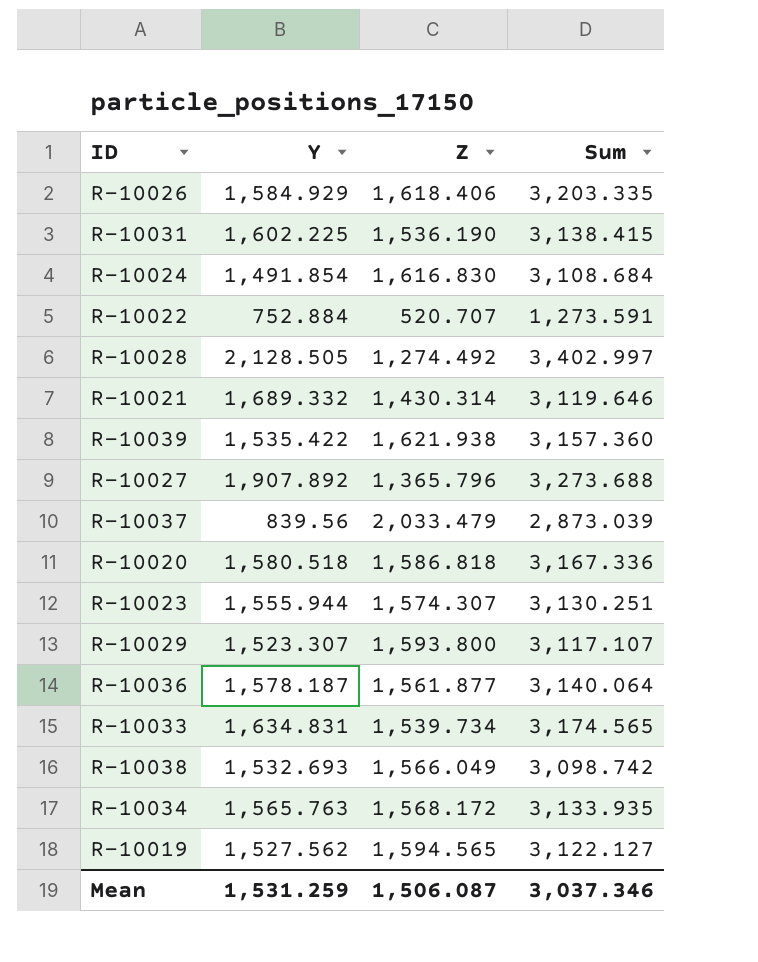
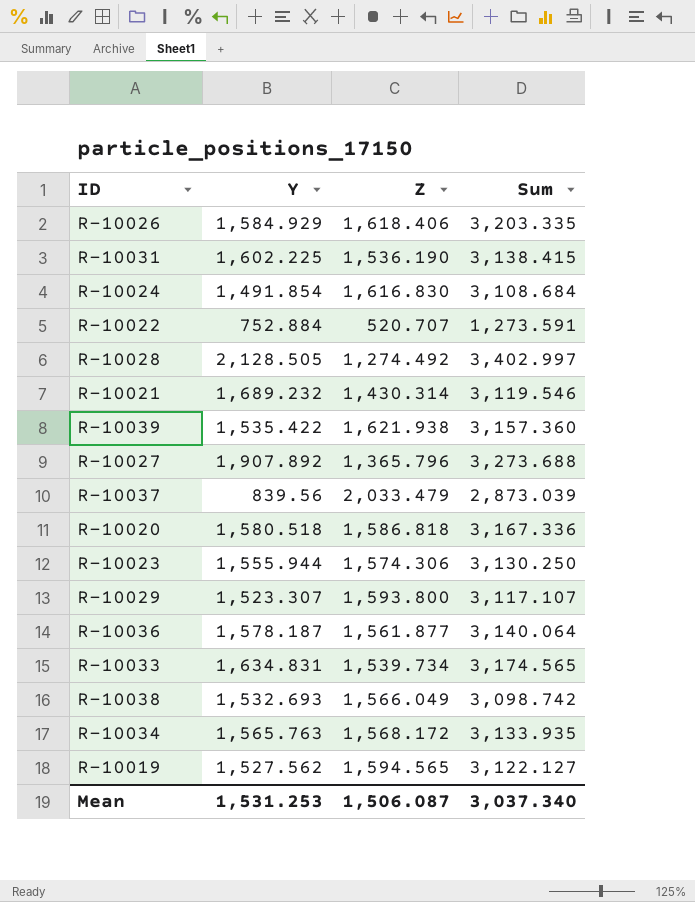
R-10021 | Y: 1,689.332 -> 1,689.232
R-10021 | Sum: 3,119.646 -> 3,119.546
R-10023 | Z: 1,574.307 -> 1,574.306
R-10023 | Sum: 3,130.251 -> 3,130.250
Mean | Y: 1,531.259 -> 1,531.253
Mean | Sum: 3,037.346 -> 3,037.340

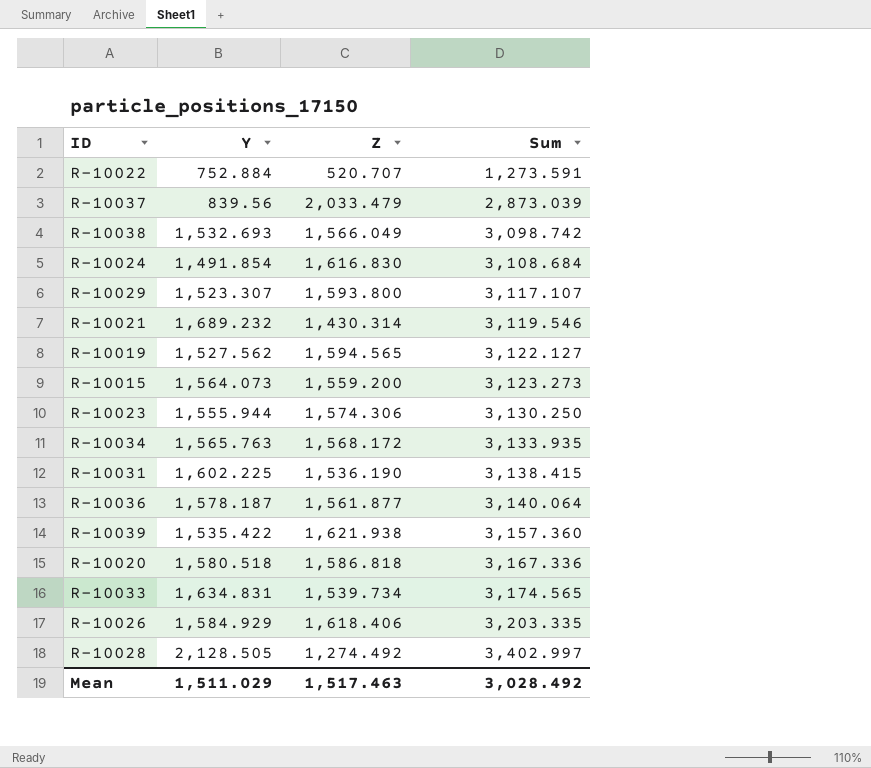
row order: none -> Sum ascending
row R-10027: 1,907.892 | 1,365.796 | 3,273.688 -> none
row R-10015: none -> 1,564.073 | 1,559.200 | 3,123.273
Mean | Y: 1,531.253 -> 1,511.029
Mean | Z: 1,506.087 -> 1,517.463
Mean | Sum: 3,037.340 -> 3,028.492

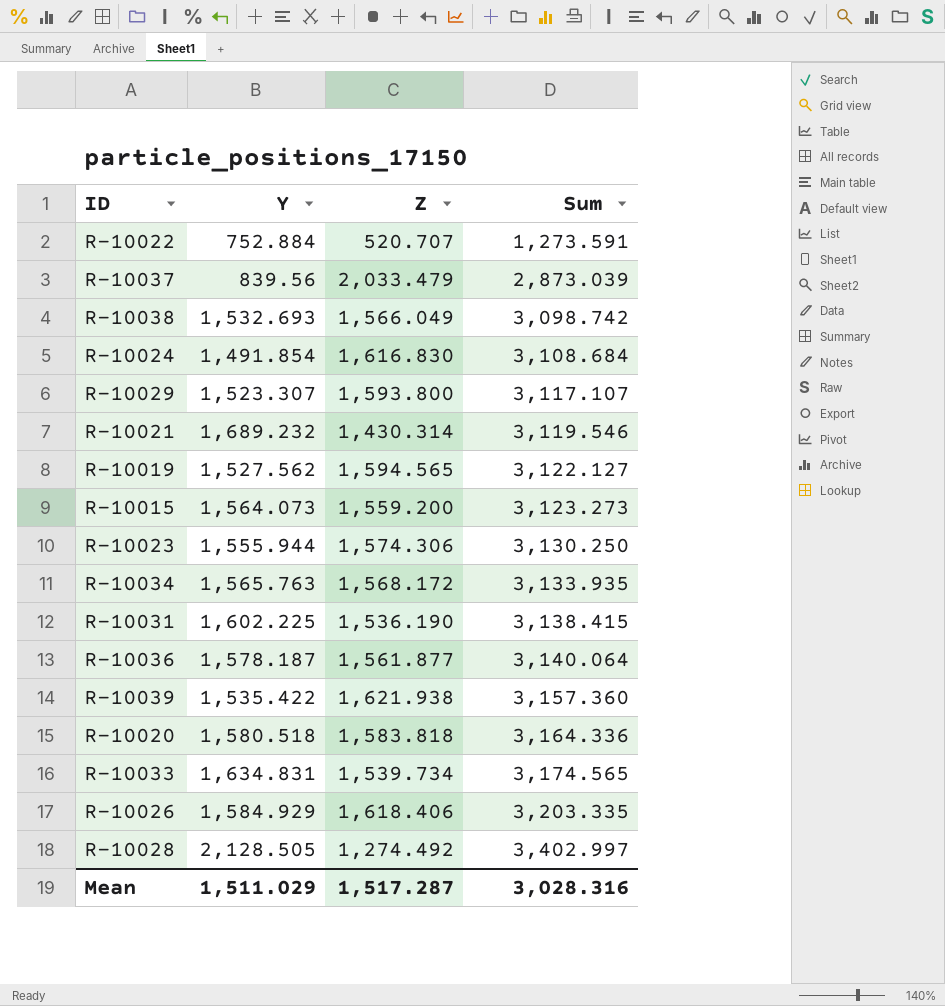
R-10020 | Z: 1,586.818 -> 1,583.818
R-10020 | Sum: 3,167.336 -> 3,164.336
Mean | Z: 1,517.463 -> 1,517.287
Mean | Sum: 3,028.492 -> 3,028.316

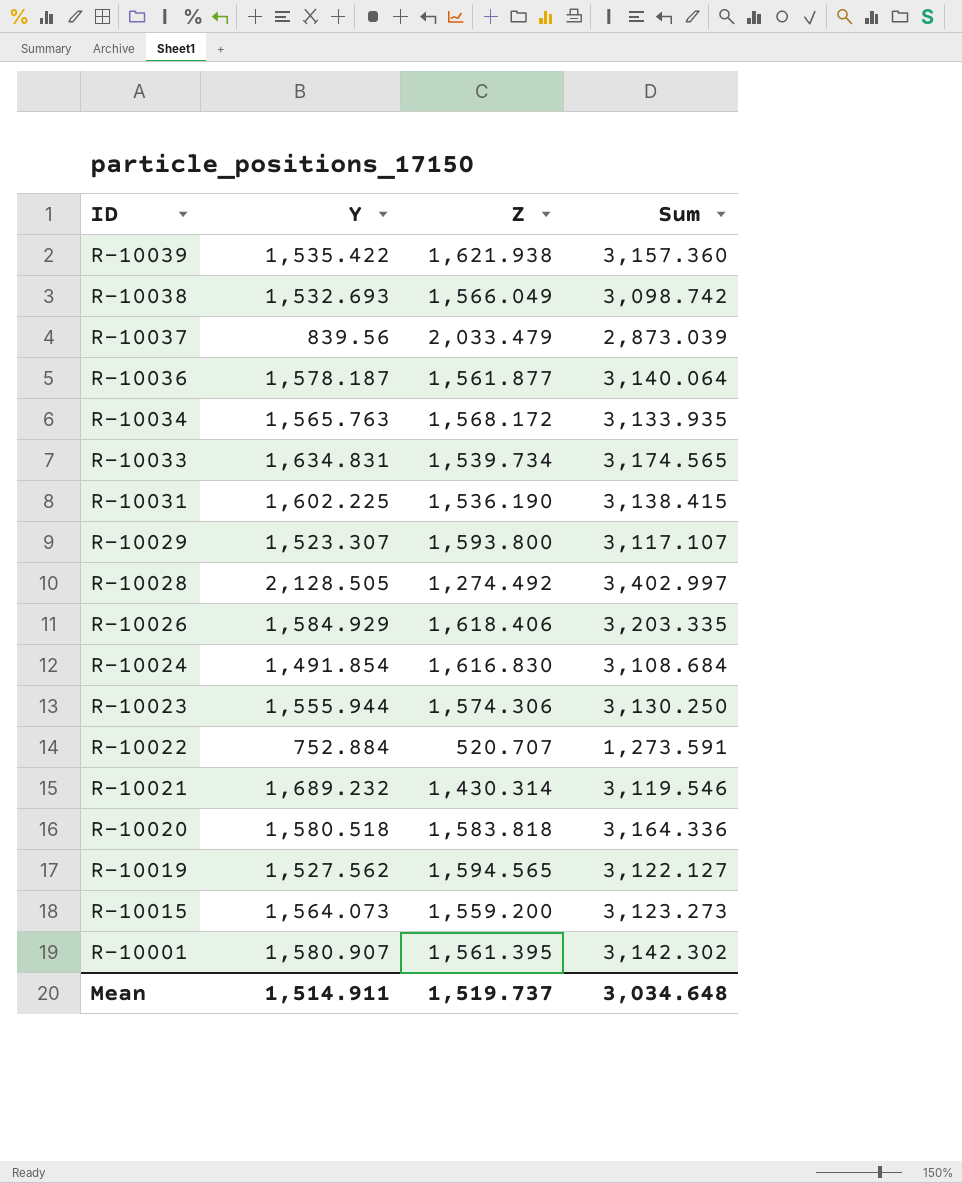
row order: Sum ascending -> ID descending
row R-10001: none -> 1,580.907 | 1,561.395 | 3,142.302
Mean | Y: 1,511.029 -> 1,514.911
Mean | Z: 1,517.287 -> 1,519.737
Mean | Sum: 3,028.316 -> 3,034.648

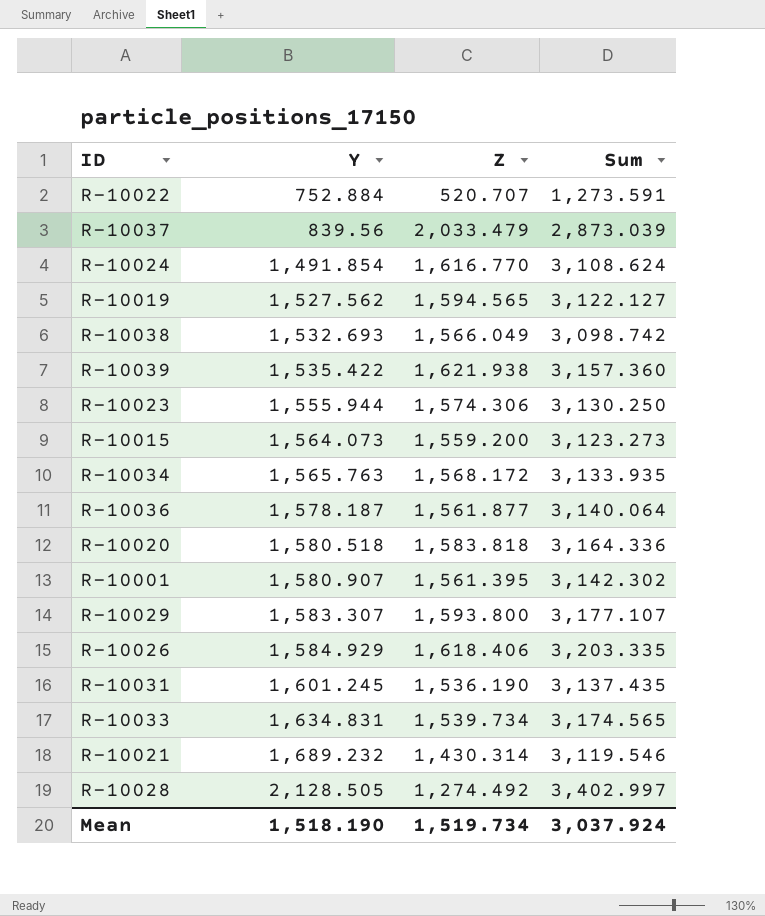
row order: ID descending -> Y ascending
R-10024 | Z: 1,616.830 -> 1,616.770
R-10024 | Sum: 3,108.684 -> 3,108.624
R-10029 | Y: 1,523.307 -> 1,583.307
R-10029 | Sum: 3,117.107 -> 3,177.107
R-10031 | Y: 1,602.225 -> 1,601.245
R-10031 | Sum: 3,138.415 -> 3,137.435
Mean | Y: 1,514.911 -> 1,518.190
Mean | Z: 1,519.737 -> 1,519.734
Mean | Sum: 3,034.648 -> 3,037.924

